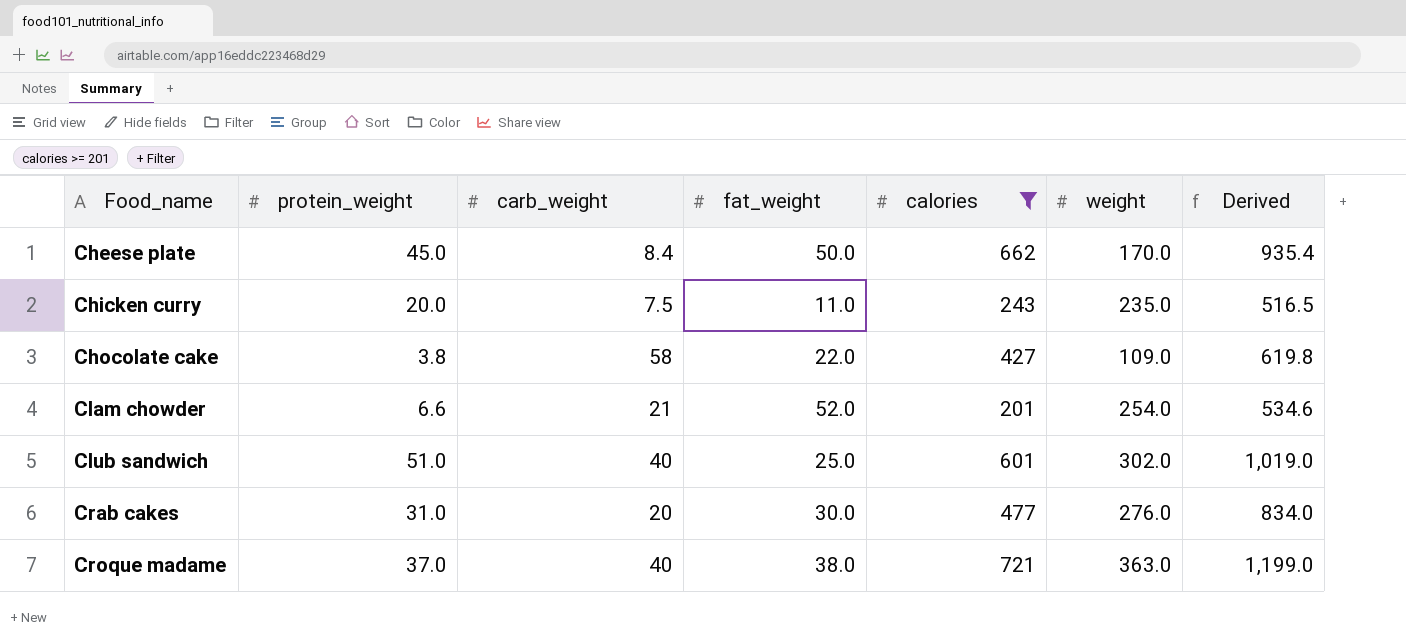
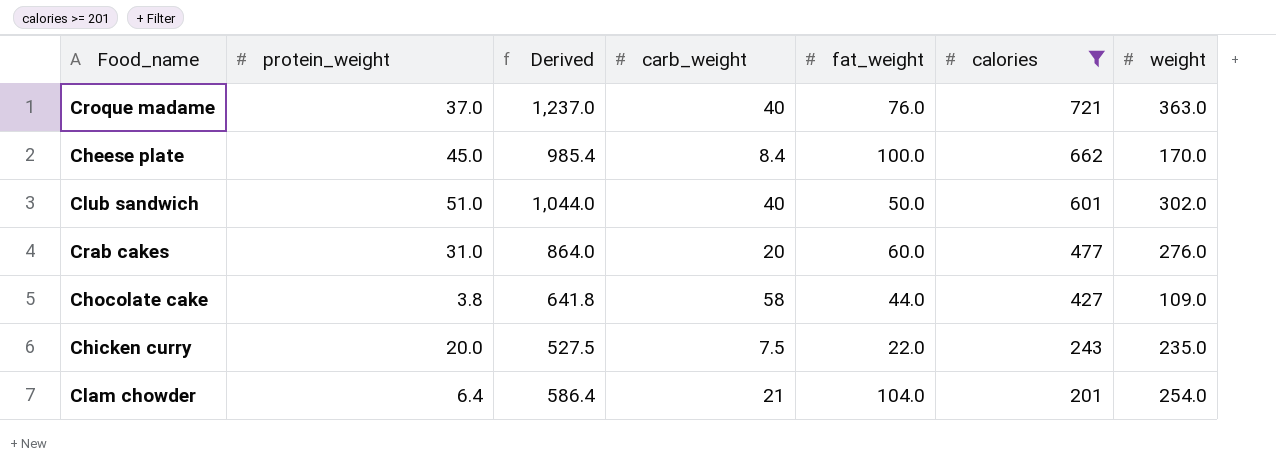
row order: Food_name ascending -> calories descending
column Derived | position: 7 -> 3
Croque madame | Derived: 1,199.0 -> 1,237.0
Croque madame | fat_weight: 38.0 -> 76.0
Cheese plate | Derived: 935.4 -> 985.4
Cheese plate | fat_weight: 50.0 -> 100.0
Club sandwich | Derived: 1,019.0 -> 1,044.0
Club sandwich | fat_weight: 25.0 -> 50.0
Crab cakes | Derived: 834.0 -> 864.0
Crab cakes | fat_weight: 30.0 -> 60.0
Chocolate cake | Derived: 619.8 -> 641.8
Chocolate cake | fat_weight: 22.0 -> 44.0
Chicken curry | Derived: 516.5 -> 527.5
Chicken curry | fat_weight: 11.0 -> 22.0
Clam chowder | protein_weight: 6.6 -> 6.4
Clam chowder | Derived: 534.6 -> 586.4
Clam chowder | fat_weight: 52.0 -> 104.0

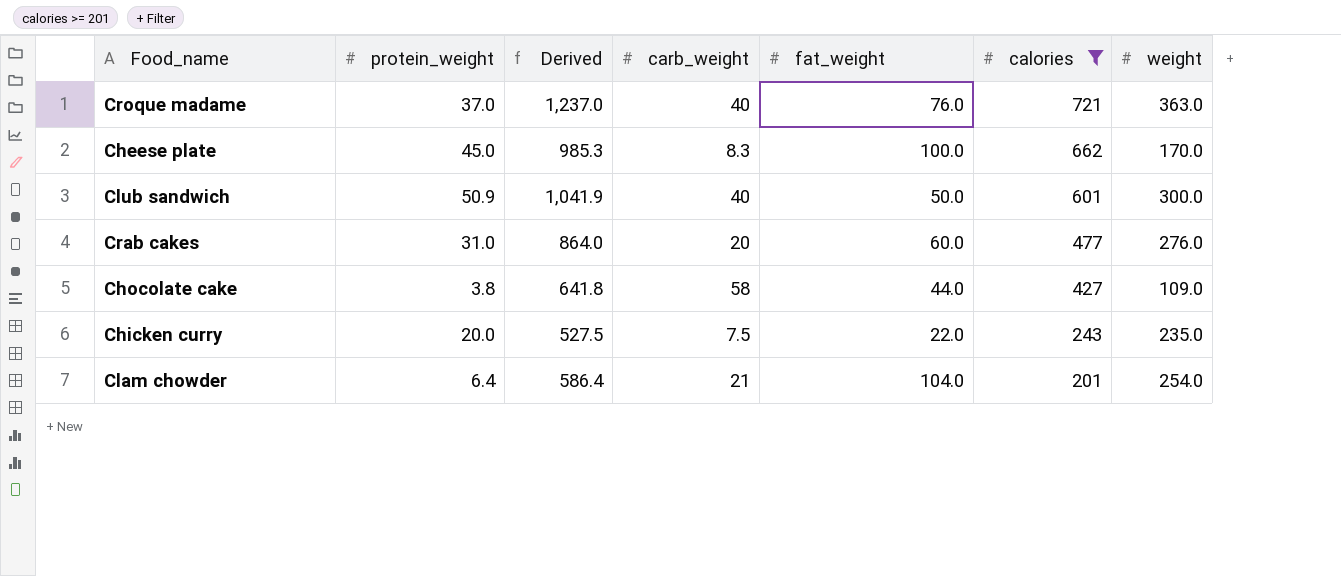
Cheese plate | Derived: 985.4 -> 985.3
Cheese plate | carb_weight: 8.4 -> 8.3
Club sandwich | protein_weight: 51.0 -> 50.9
Club sandwich | Derived: 1,044.0 -> 1,041.9
Club sandwich | weight: 302.0 -> 300.0

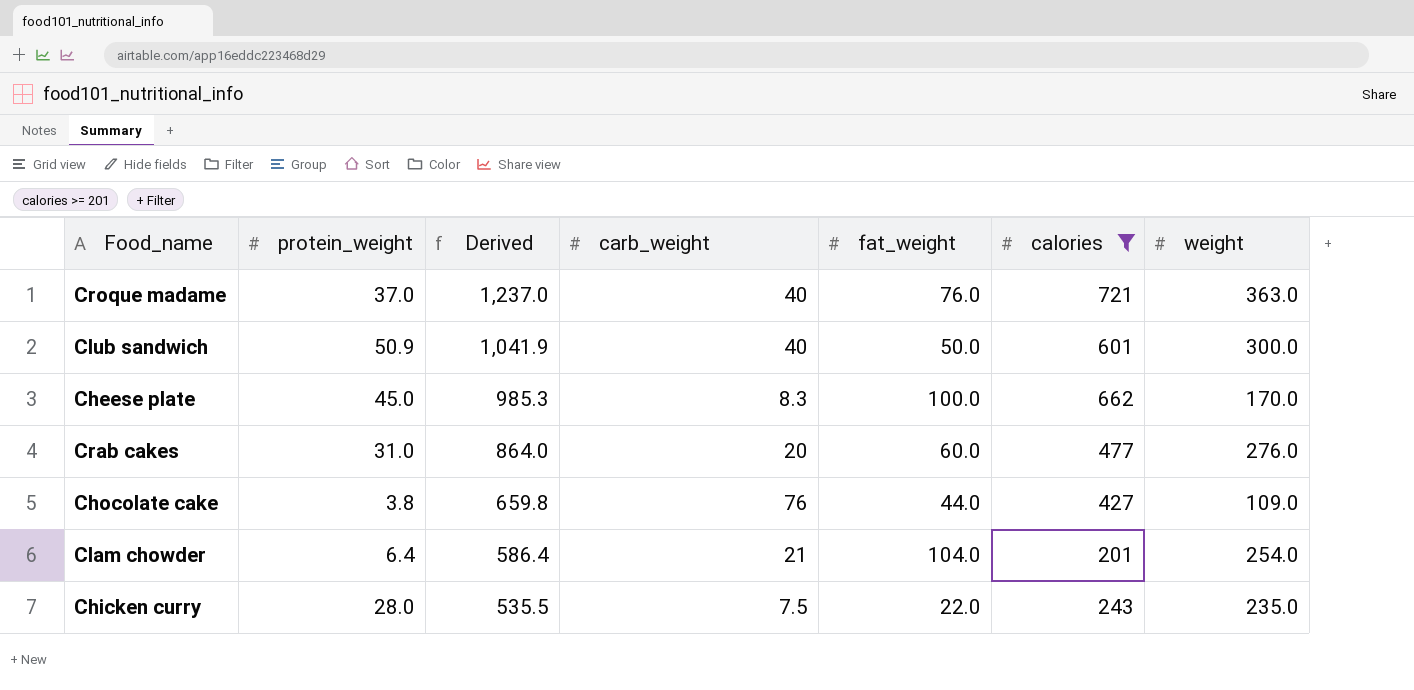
row order: calories descending -> Derived descending
Chocolate cake | Derived: 641.8 -> 659.8
Chocolate cake | carb_weight: 58 -> 76
Chicken curry | protein_weight: 20.0 -> 28.0
Chicken curry | Derived: 527.5 -> 535.5

